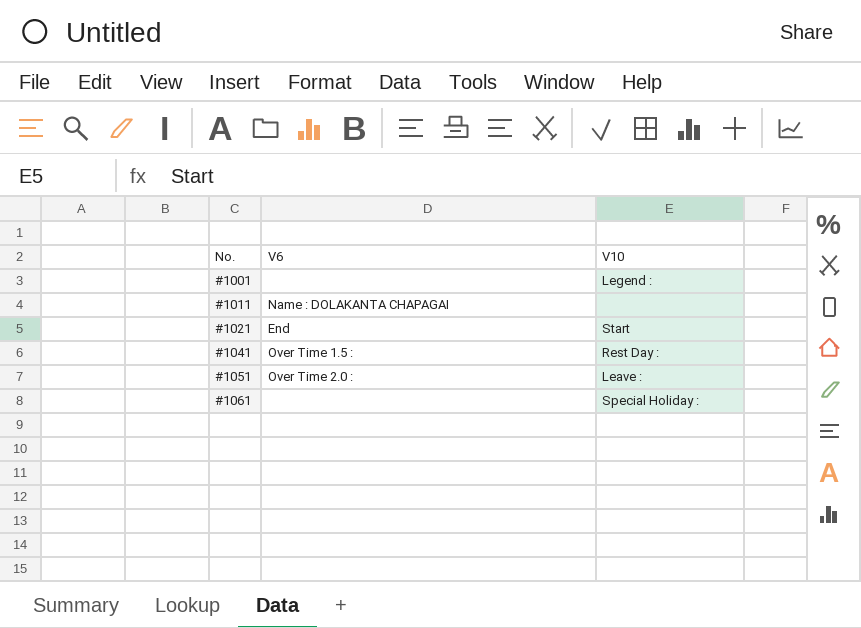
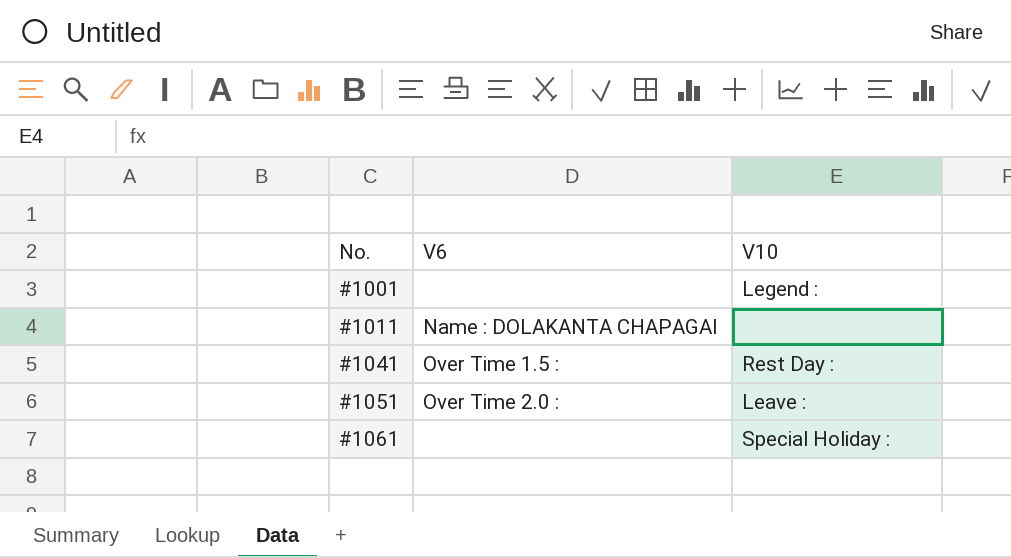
row #1021: End | Start -> none

